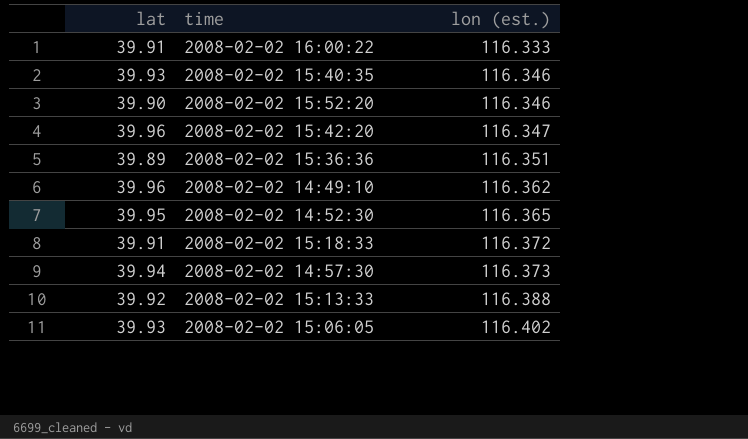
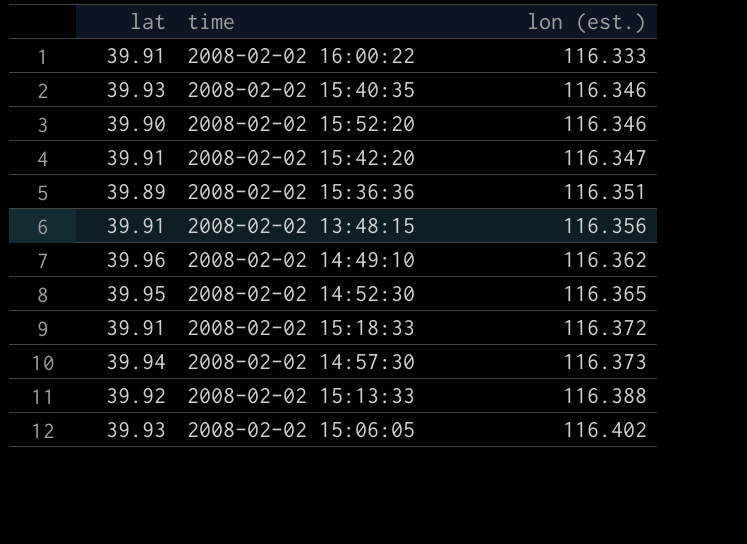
2008-02-02 15:42:20 | lat: 39.96 -> 39.91
row 2008-02-02 13:48:15: none -> 39.91 | 116.356

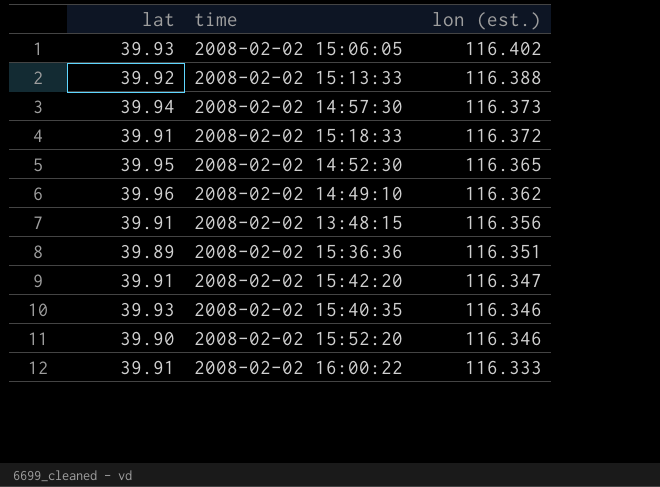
row order: lon (est.) ascending -> lon (est.) descending

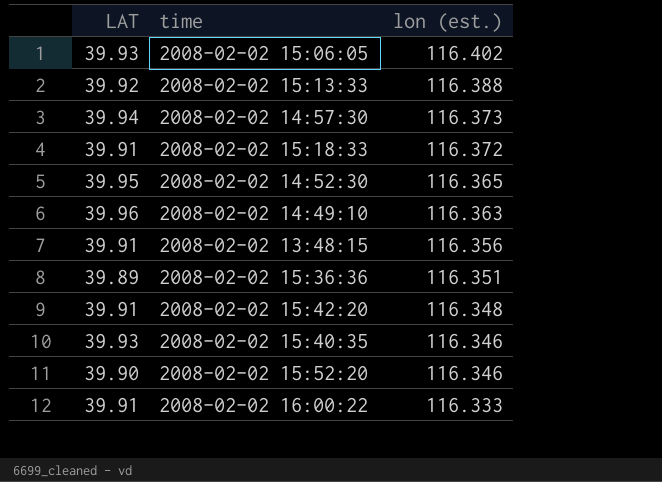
column name: lat -> LAT
2008-02-02 14:49:10 | lon (est.): 116.362 -> 116.363
2008-02-02 15:42:20 | lon (est.): 116.347 -> 116.348

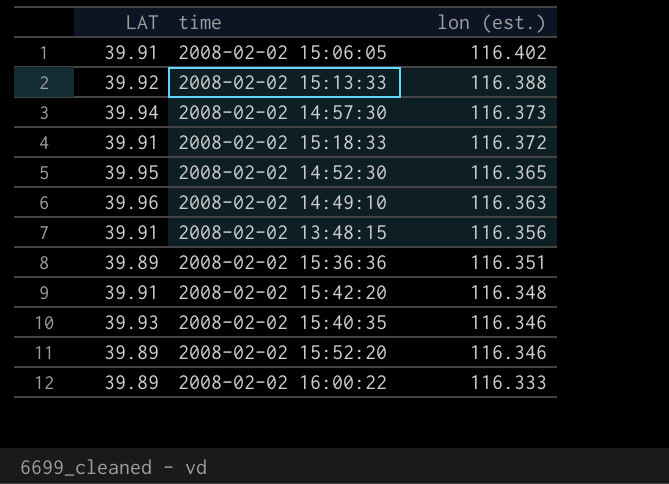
2008-02-02 15:06:05 | LAT: 39.93 -> 39.91
2008-02-02 15:52:20 | LAT: 39.90 -> 39.89
2008-02-02 16:00:22 | LAT: 39.91 -> 39.89

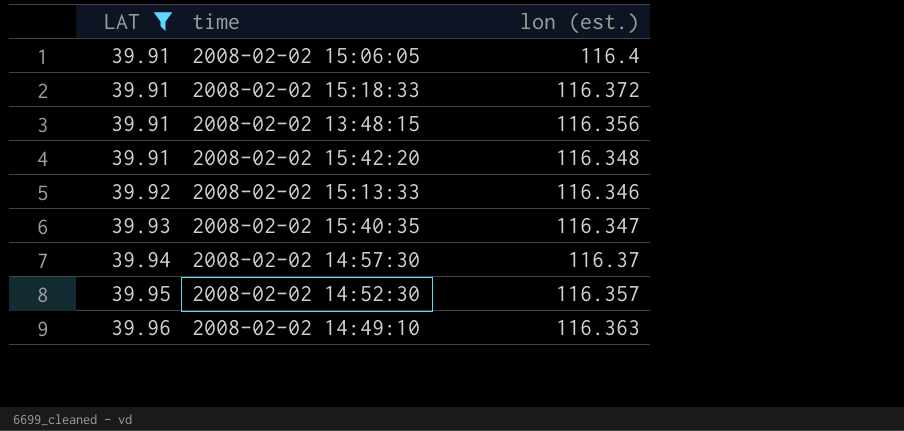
filter: none -> LAT != 39.89
row order: lon (est.) descending -> LAT ascending
2008-02-02 15:06:05 | lon (est.): 116.402 -> 116.4
2008-02-02 15:13:33 | lon (est.): 116.388 -> 116.346
2008-02-02 15:40:35 | lon (est.): 116.346 -> 116.347
2008-02-02 14:57:30 | lon (est.): 116.373 -> 116.37
2008-02-02 14:52:30 | lon (est.): 116.365 -> 116.357

